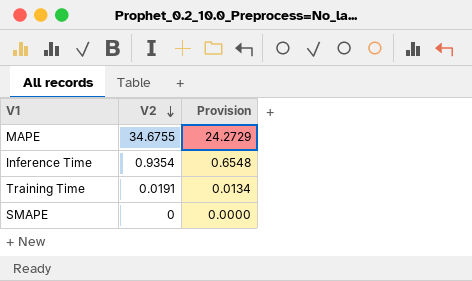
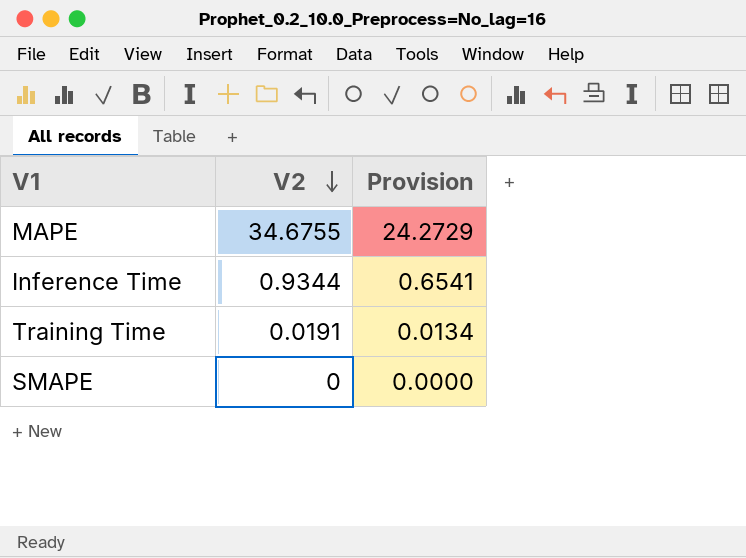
Inference Time | V2: 0.9354 -> 0.9344
Inference Time | Provision: 0.6548 -> 0.6541

